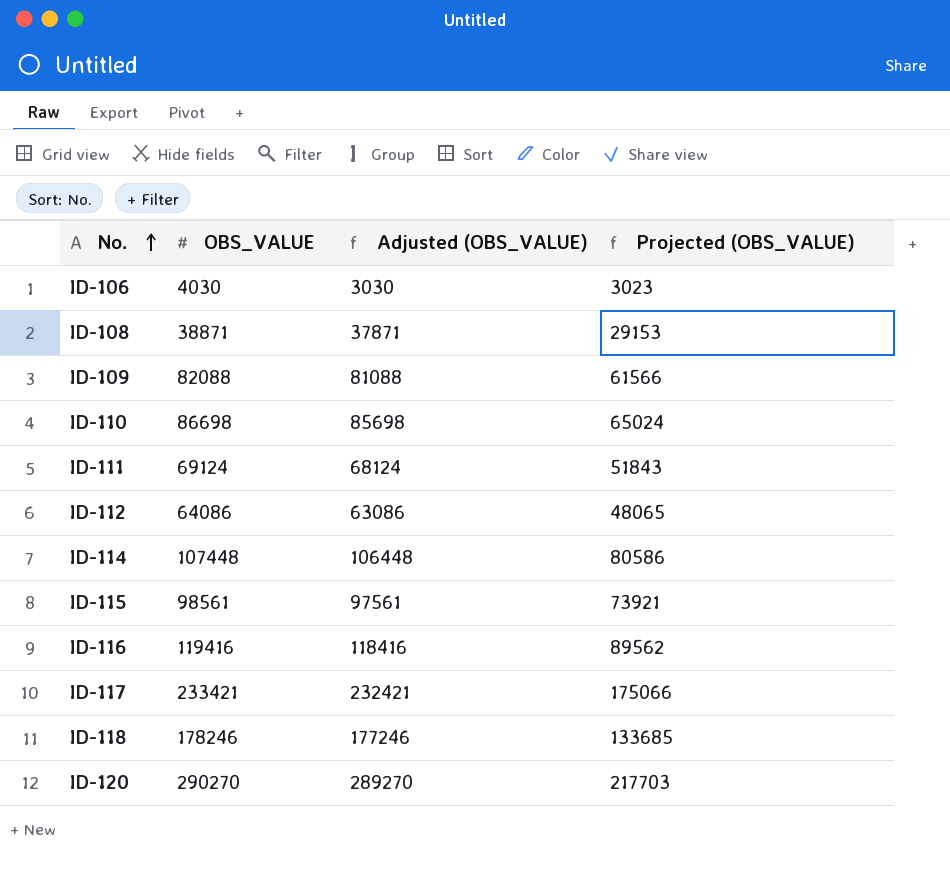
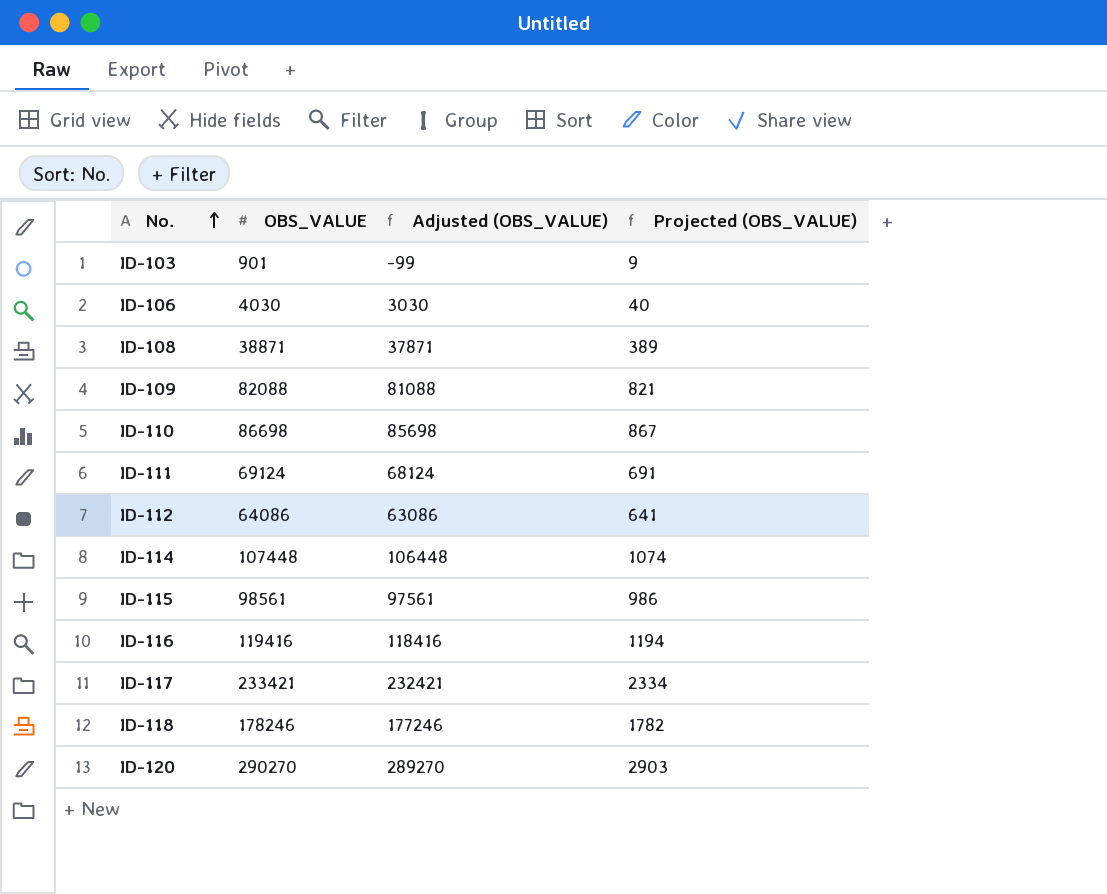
column Projected (OBS_VALUE) | formula: [OBS_VALUE] * 0.75 -> [OBS_VALUE] * 0.01
row ID-103: none -> 901 | -99 | 9

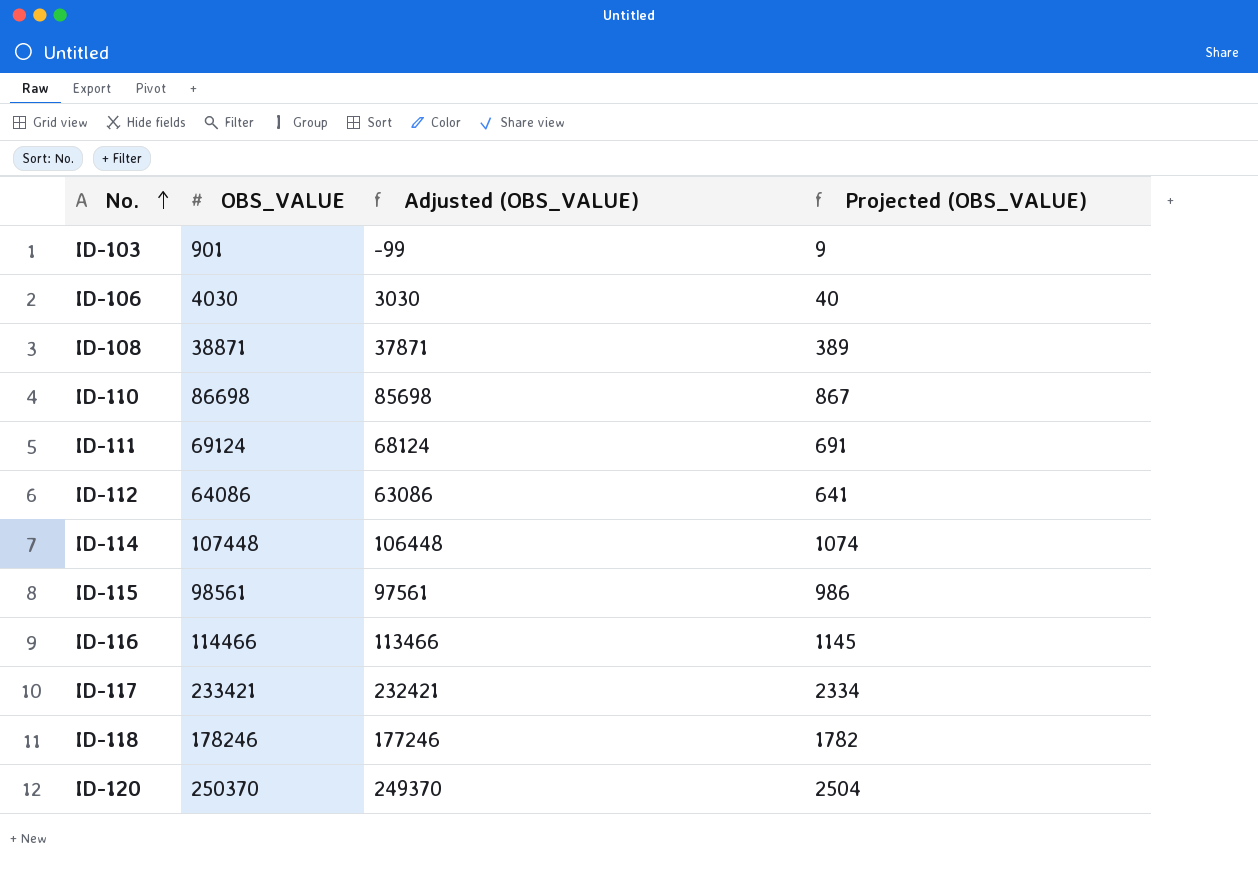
row ID-109: 82088 | 81088 | 821 -> none
ID-116 | OBS_VALUE: 119416 -> 114466
ID-116 | Adjusted (OBS_VALUE): 118416 -> 113466
ID-116 | Projected (OBS_VALUE): 1194 -> 1145
ID-120 | OBS_VALUE: 290270 -> 250370
ID-120 | Adjusted (OBS_VALUE): 289270 -> 249370
ID-120 | Projected (OBS_VALUE): 2903 -> 2504

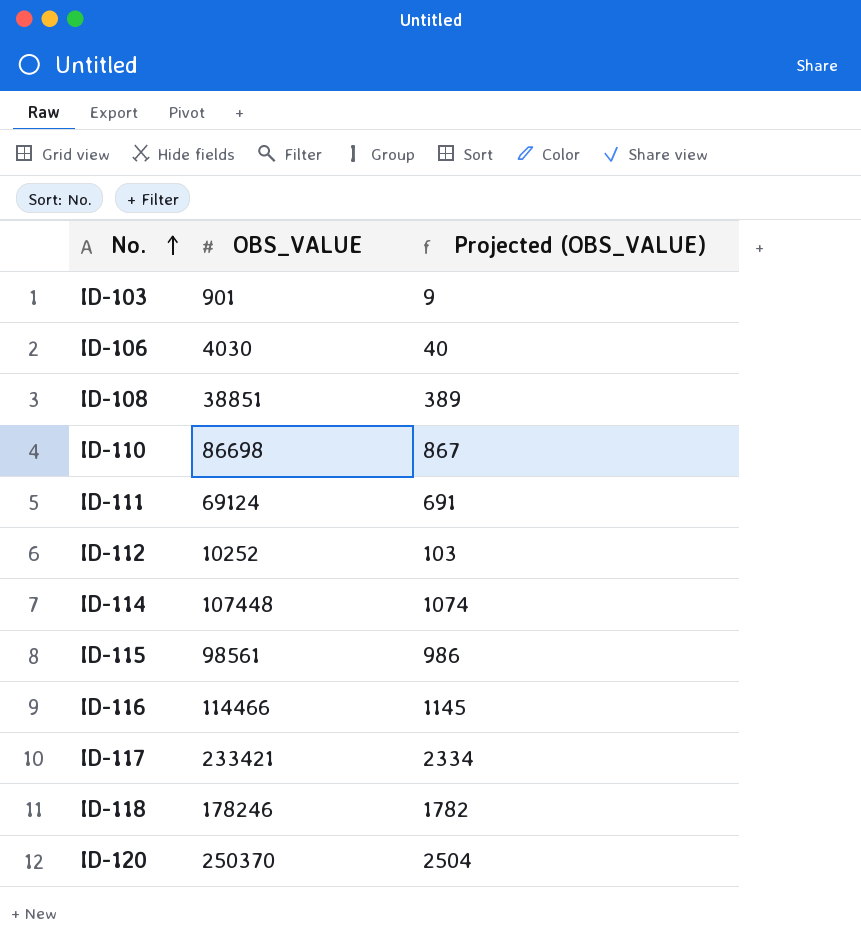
column Adjusted (OBS_VALUE) | formula: [OBS_VALUE] - 1000 -> none
ID-108 | OBS_VALUE: 38871 -> 38851
ID-112 | OBS_VALUE: 64086 -> 10252
ID-112 | Projected (OBS_VALUE): 641 -> 103

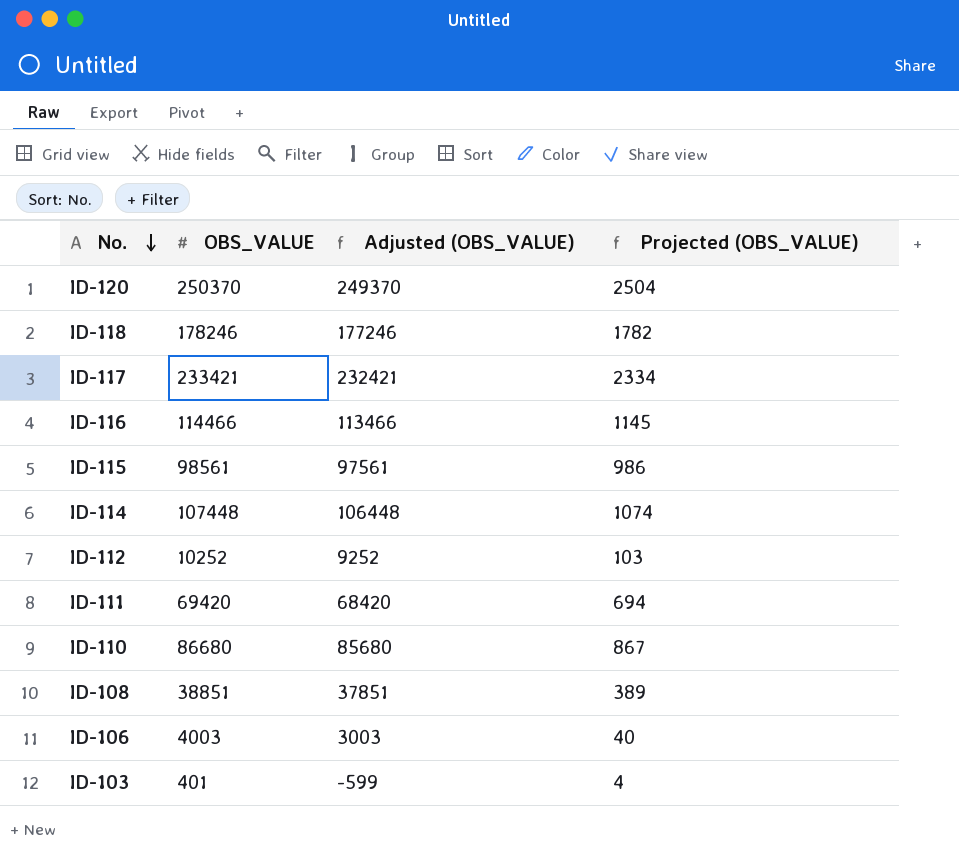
row order: No. ascending -> No. descending
column Adjusted (OBS_VALUE) | formula: none -> [OBS_VALUE] - 1000
ID-111 | OBS_VALUE: 69124 -> 69420
ID-111 | Projected (OBS_VALUE): 691 -> 694
ID-110 | OBS_VALUE: 86698 -> 86680
ID-106 | OBS_VALUE: 4030 -> 4003
ID-103 | OBS_VALUE: 901 -> 401
ID-103 | Projected (OBS_VALUE): 9 -> 4

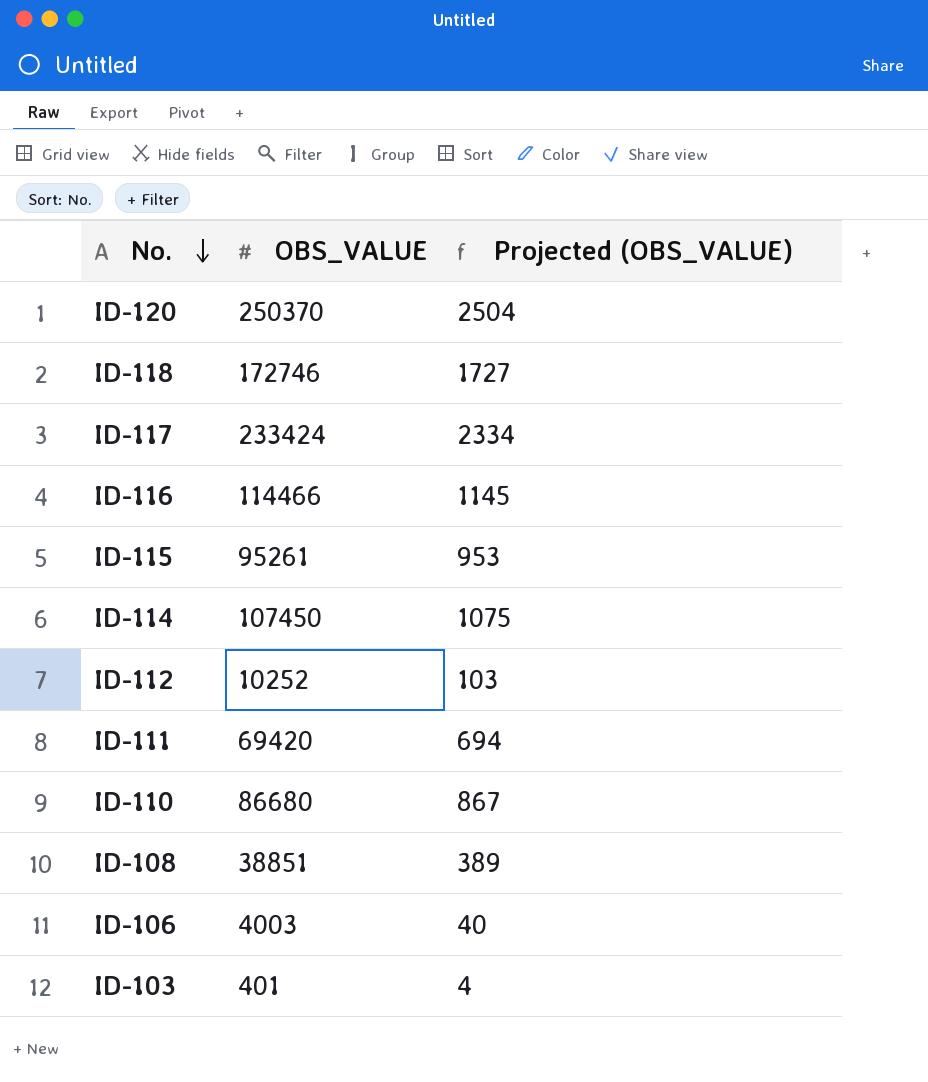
column Adjusted (OBS_VALUE) | formula: [OBS_VALUE] - 1000 -> none
ID-118 | OBS_VALUE: 178246 -> 172746
ID-118 | Projected (OBS_VALUE): 1782 -> 1727
ID-117 | OBS_VALUE: 233421 -> 233424
ID-115 | OBS_VALUE: 98561 -> 95261
ID-115 | Projected (OBS_VALUE): 986 -> 953
ID-114 | OBS_VALUE: 107448 -> 107450
ID-114 | Projected (OBS_VALUE): 1074 -> 1075

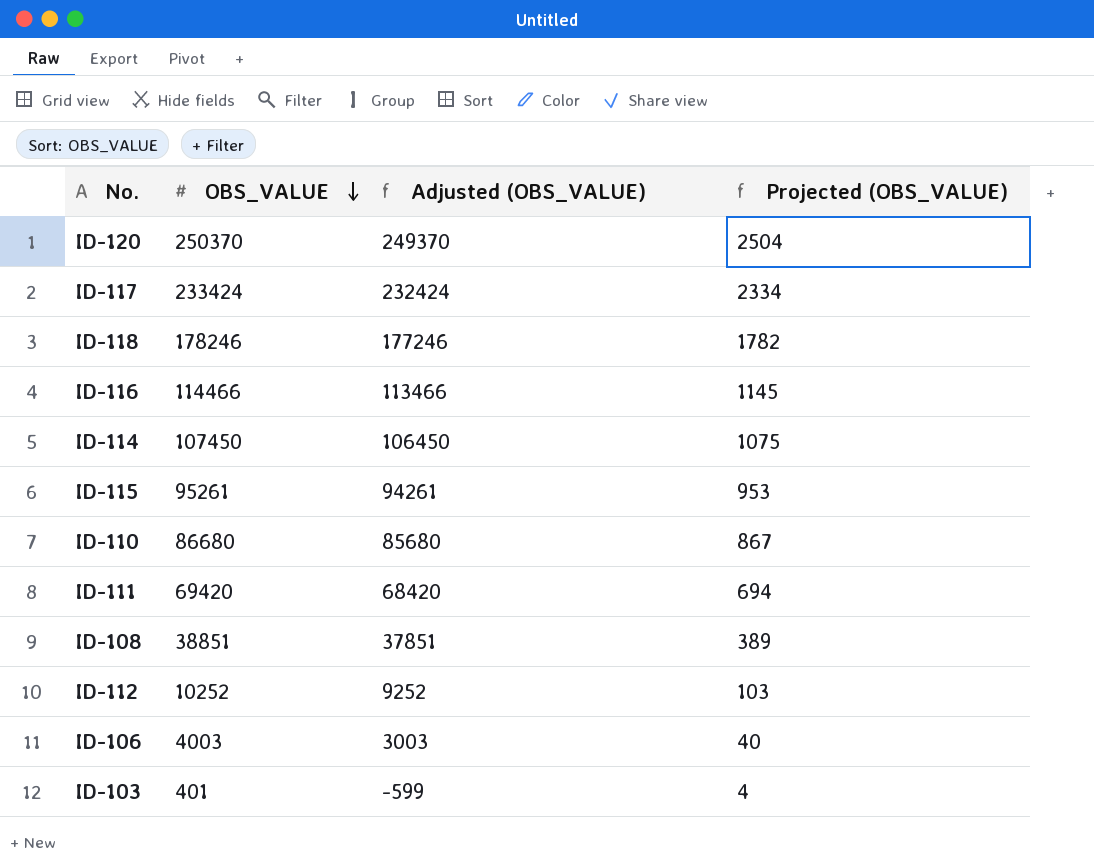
row order: No. descending -> OBS_VALUE descending
column Adjusted (OBS_VALUE) | formula: none -> [OBS_VALUE] - 1000
ID-118 | OBS_VALUE: 172746 -> 178246
ID-118 | Projected (OBS_VALUE): 1727 -> 1782

